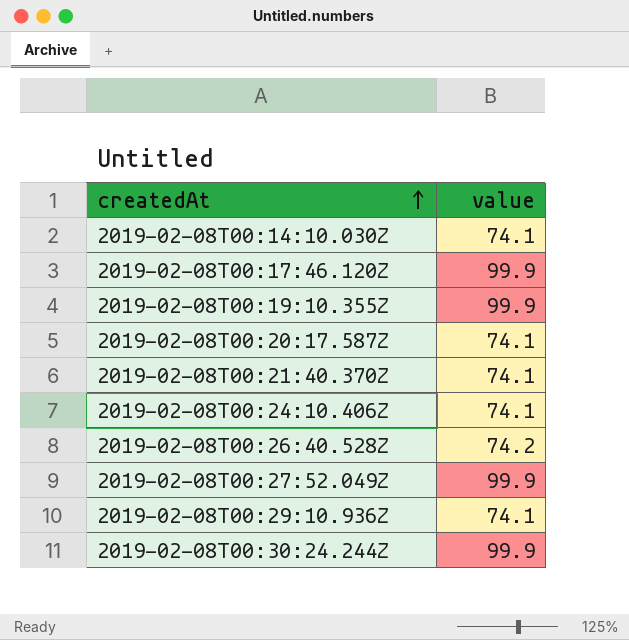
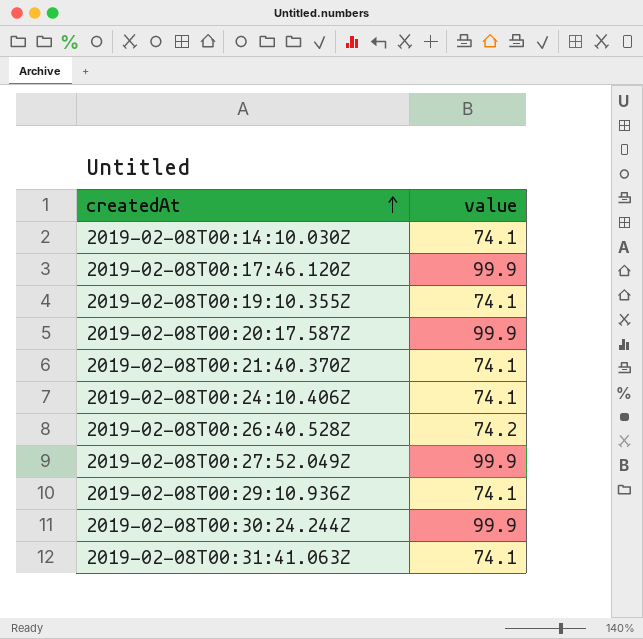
2019-02-08T00:19:10.355Z | value: 99.9 -> 74.1
2019-02-08T00:20:17.587Z | value: 74.1 -> 99.9
row 2019-02-08T00:31:41.063Z: none -> 74.1

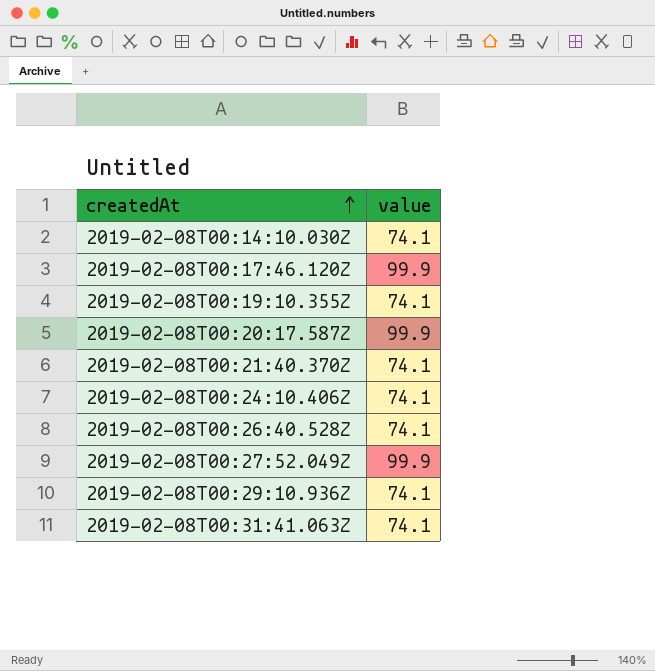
row 2019-02-08T00:30:24.244Z: 99.9 -> none
2019-02-08T00:26:40.528Z | value: 74.2 -> 74.1

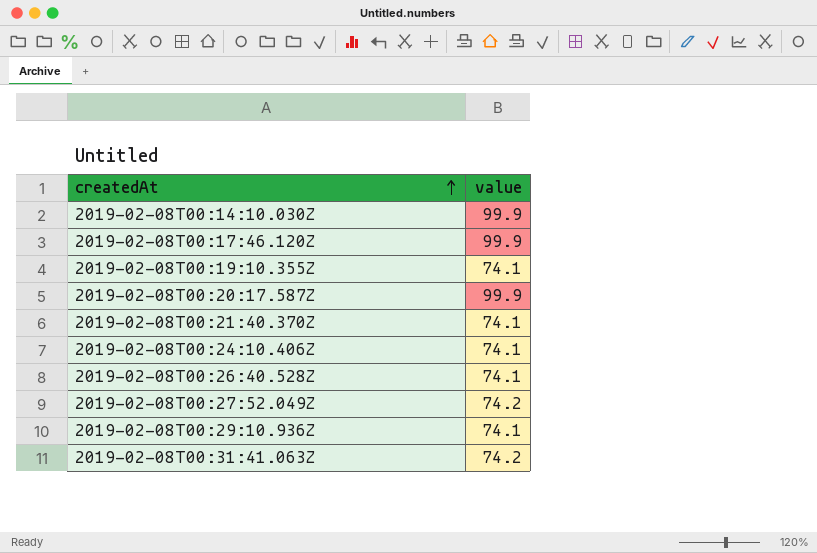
2019-02-08T00:14:10.030Z | value: 74.1 -> 99.9
2019-02-08T00:27:52.049Z | value: 99.9 -> 74.2
2019-02-08T00:31:41.063Z | value: 74.1 -> 74.2

